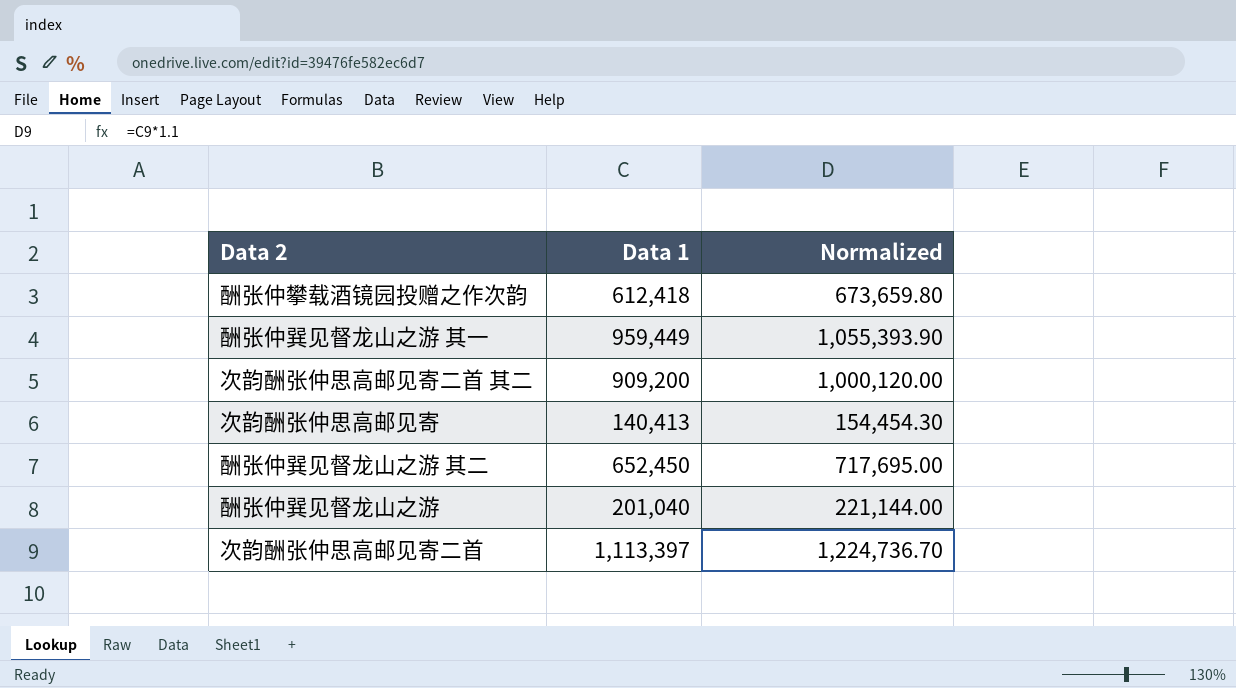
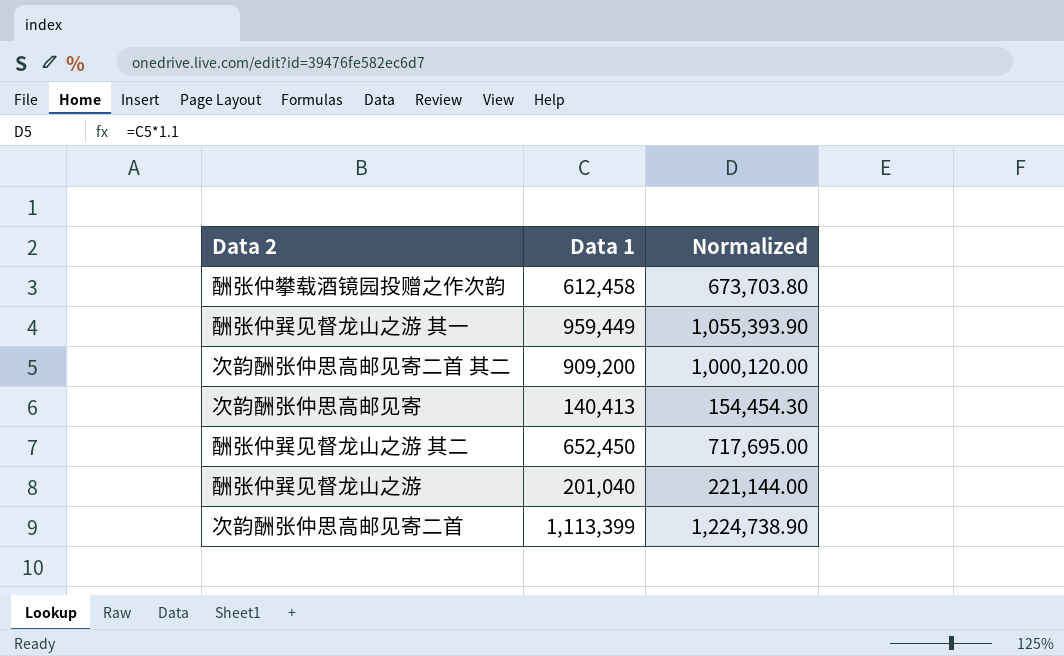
酬张仲攀载酒镜园投赠之作次韵 | Data 1: 612,418 -> 612,458
酬张仲攀载酒镜园投赠之作次韵 | Normalized: 673,659.80 -> 673,703.80
次韵酬张仲思高邮见寄二首 | Data 1: 1,113,397 -> 1,113,399
次韵酬张仲思高邮见寄二首 | Normalized: 1,224,736.70 -> 1,224,738.90

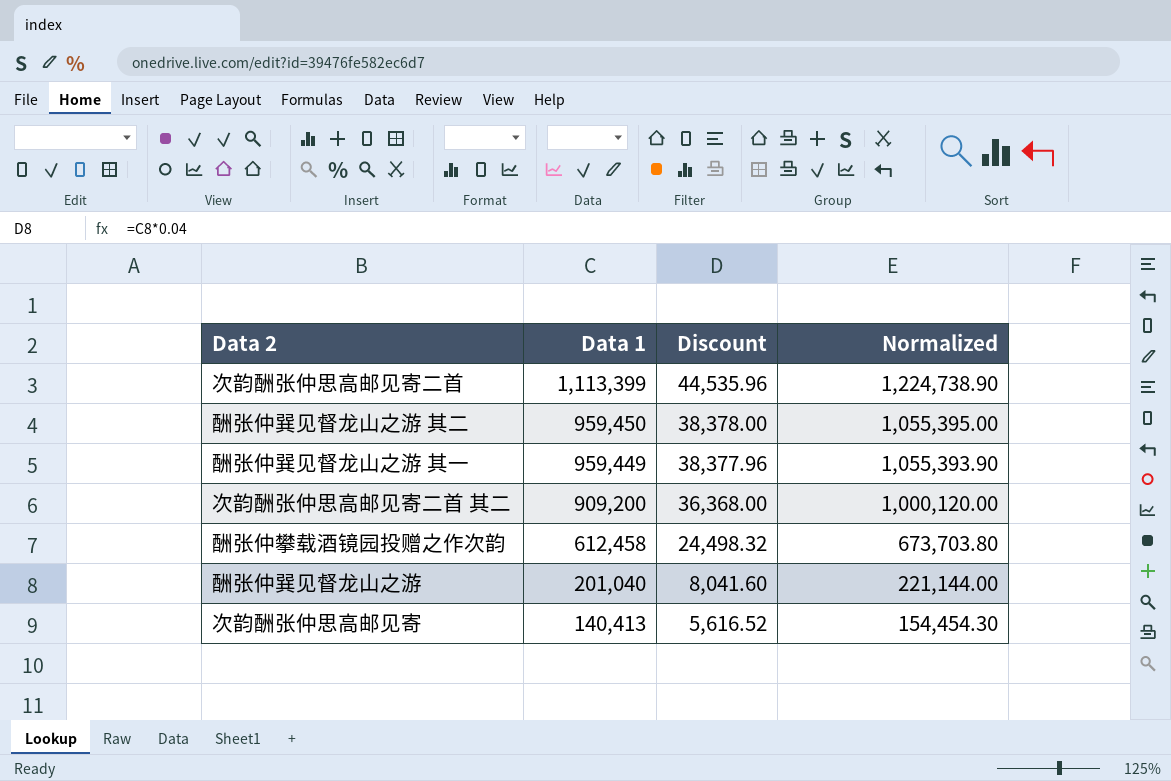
row order: none -> Data 1 descending
column Discount | formula: none -> [Data 1] * 0.04
酬张仲巽见督龙山之游 其二 | Data 1: 652,450 -> 959,450
酬张仲巽见督龙山之游 其二 | Normalized: 717,695.00 -> 1,055,395.00

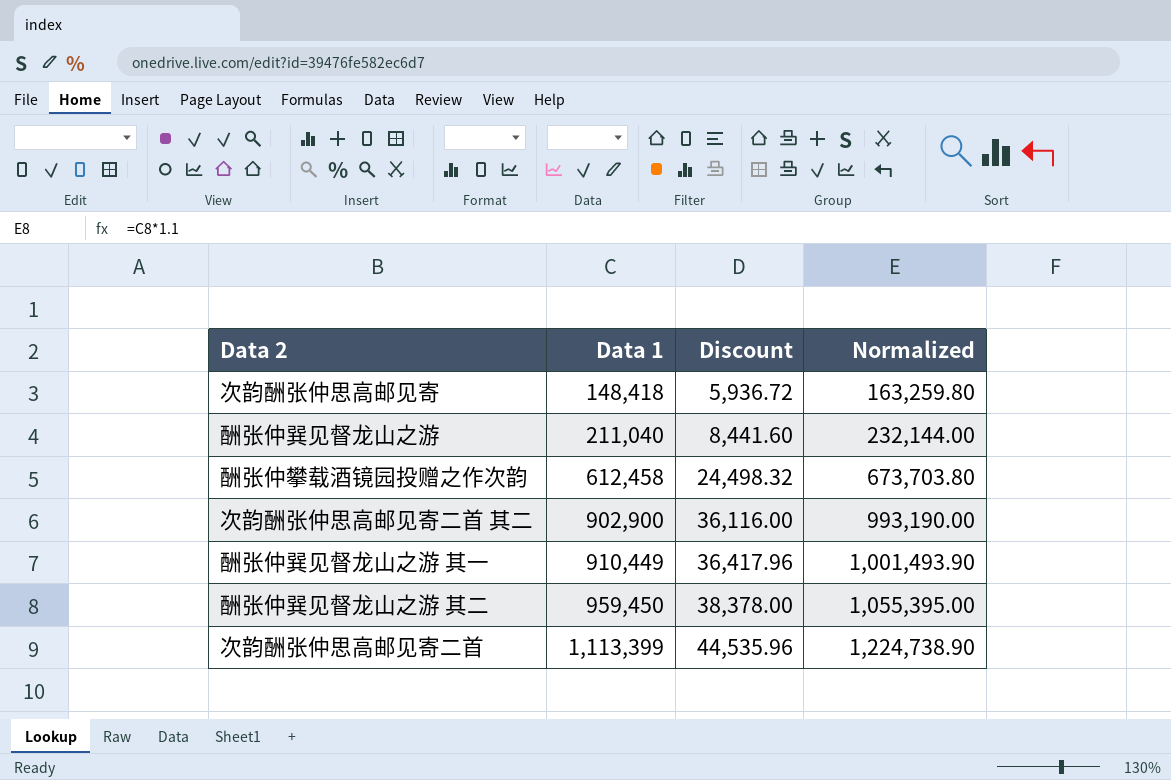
row order: Data 1 descending -> Data 1 ascending
次韵酬张仲思高邮见寄 | Data 1: 140,413 -> 148,418
次韵酬张仲思高邮见寄 | Discount: 5,616.52 -> 5,936.72
次韵酬张仲思高邮见寄 | Normalized: 154,454.30 -> 163,259.80
酬张仲巽见督龙山之游 | Data 1: 201,040 -> 211,040
酬张仲巽见督龙山之游 | Discount: 8,041.60 -> 8,441.60
酬张仲巽见督龙山之游 | Normalized: 221,144.00 -> 232,144.00
次韵酬张仲思高邮见寄二首 其二 | Data 1: 909,200 -> 902,900
次韵酬张仲思高邮见寄二首 其二 | Discount: 36,368.00 -> 36,116.00
次韵酬张仲思高邮见寄二首 其二 | Normalized: 1,000,120.00 -> 993,190.00
酬张仲巽见督龙山之游 其一 | Data 1: 959,449 -> 910,449
酬张仲巽见督龙山之游 其一 | Discount: 38,377.96 -> 36,417.96
酬张仲巽见督龙山之游 其一 | Normalized: 1,055,393.90 -> 1,001,493.90

